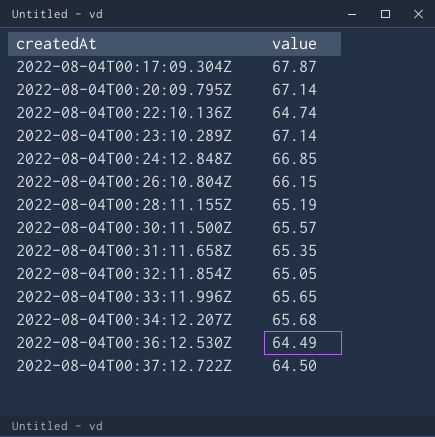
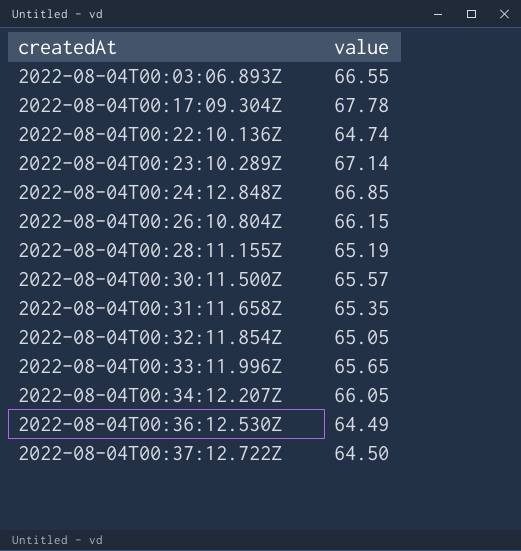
row 2022-08-04T00:20:09.795Z: 67.14 -> none
row 2022-08-04T00:03:06.893Z: none -> 66.55
2022-08-04T00:17:09.304Z | value: 67.87 -> 67.78
2022-08-04T00:34:12.207Z | value: 65.68 -> 66.05

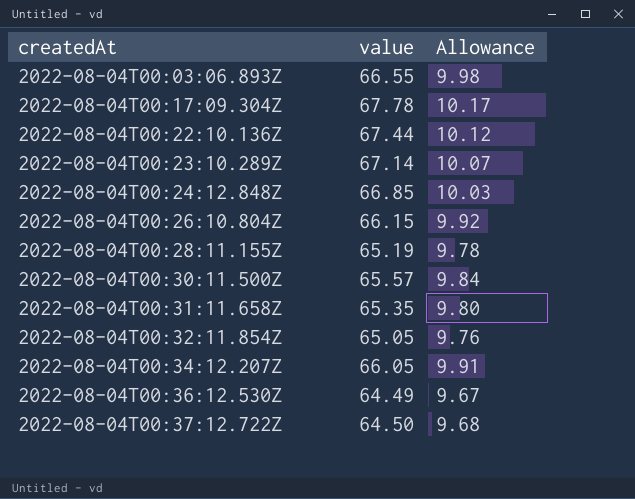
column Allowance | formula: none -> [value] * 0.15
row 2022-08-04T00:33:11.996Z: 65.65 -> none
2022-08-04T00:22:10.136Z | value: 64.74 -> 67.44

